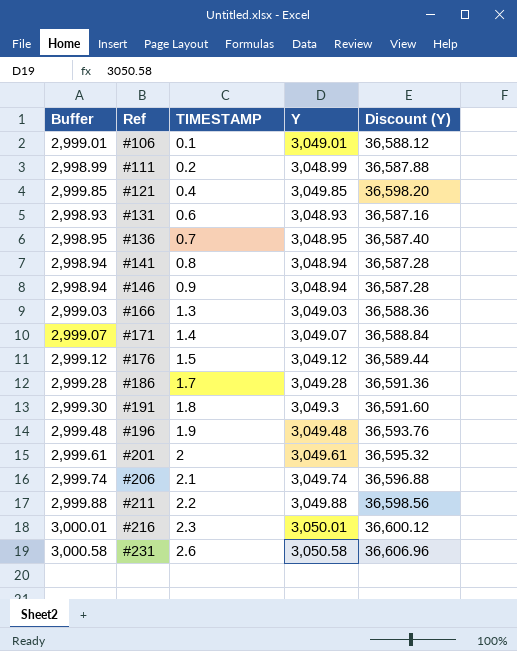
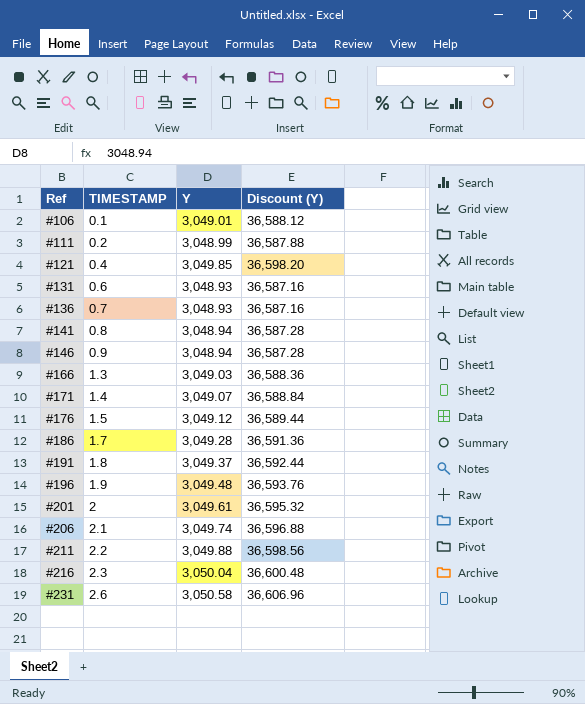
column Buffer | formula: [Y] - 50 -> none
#136 | Y: 3,048.95 -> 3,048.93
#136 | Discount (Y): 36,587.40 -> 36,587.16
#191 | Y: 3,049.3 -> 3,049.37
#191 | Discount (Y): 36,591.60 -> 36,592.44
#216 | Y: 3,050.01 -> 3,050.04
#216 | Discount (Y): 36,600.12 -> 36,600.48

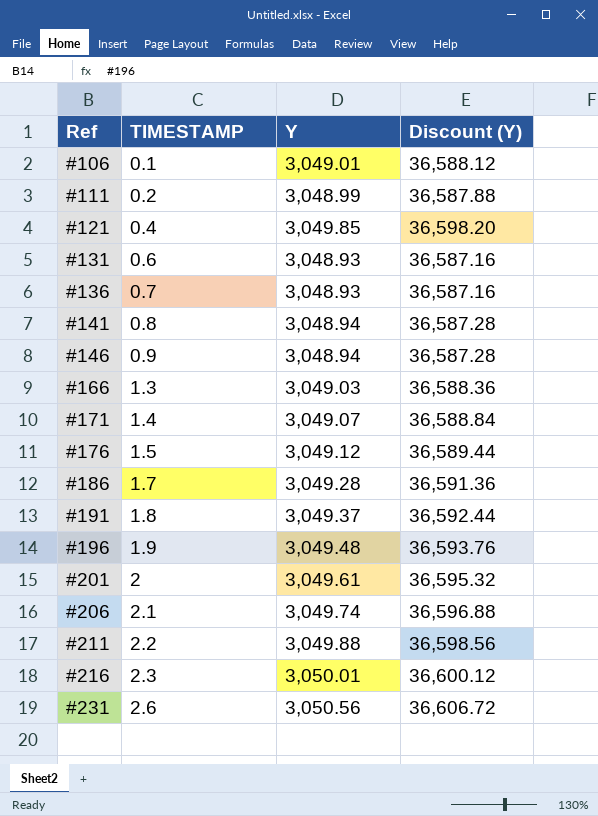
#216 | Y: 3,050.04 -> 3,050.01
#216 | Discount (Y): 36,600.48 -> 36,600.12
#231 | Y: 3,050.58 -> 3,050.56
#231 | Discount (Y): 36,606.96 -> 36,606.72

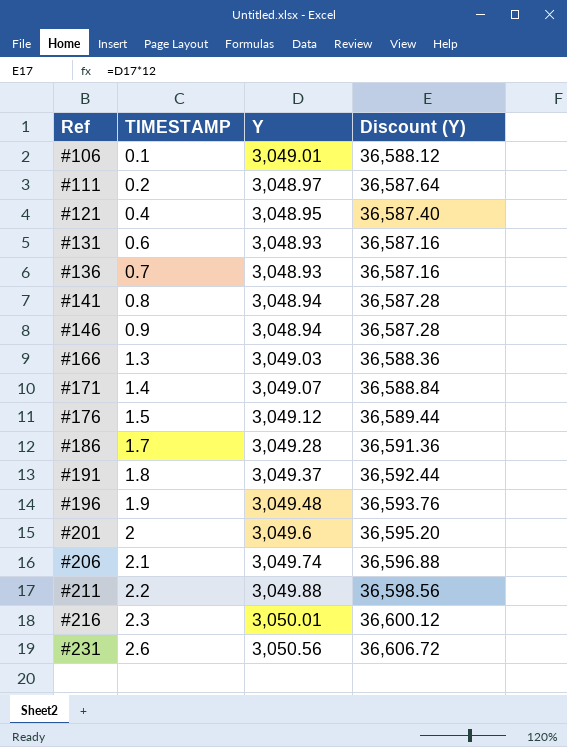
#111 | Y: 3,048.99 -> 3,048.97
#111 | Discount (Y): 36,587.88 -> 36,587.64
#121 | Y: 3,049.85 -> 3,048.95
#121 | Discount (Y): 36,598.20 -> 36,587.40
#201 | Y: 3,049.61 -> 3,049.6
#201 | Discount (Y): 36,595.32 -> 36,595.20

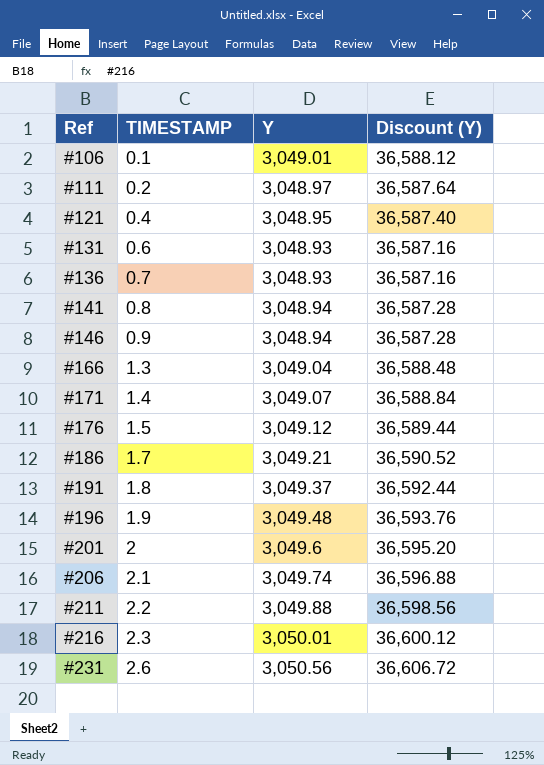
#166 | Y: 3,049.03 -> 3,049.04
#166 | Discount (Y): 36,588.36 -> 36,588.48
#186 | Y: 3,049.28 -> 3,049.21
#186 | Discount (Y): 36,591.36 -> 36,590.52

